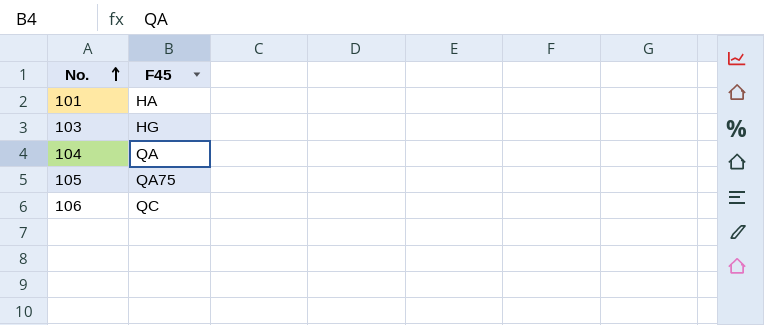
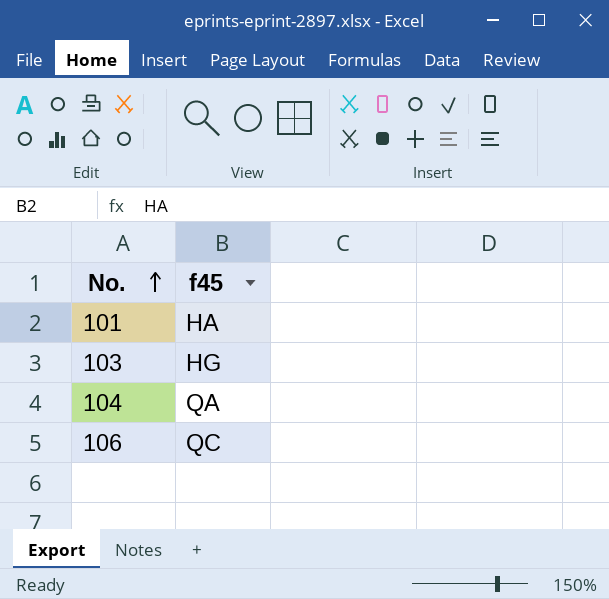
column name: F45 -> f45
row 105: QA75 -> none

